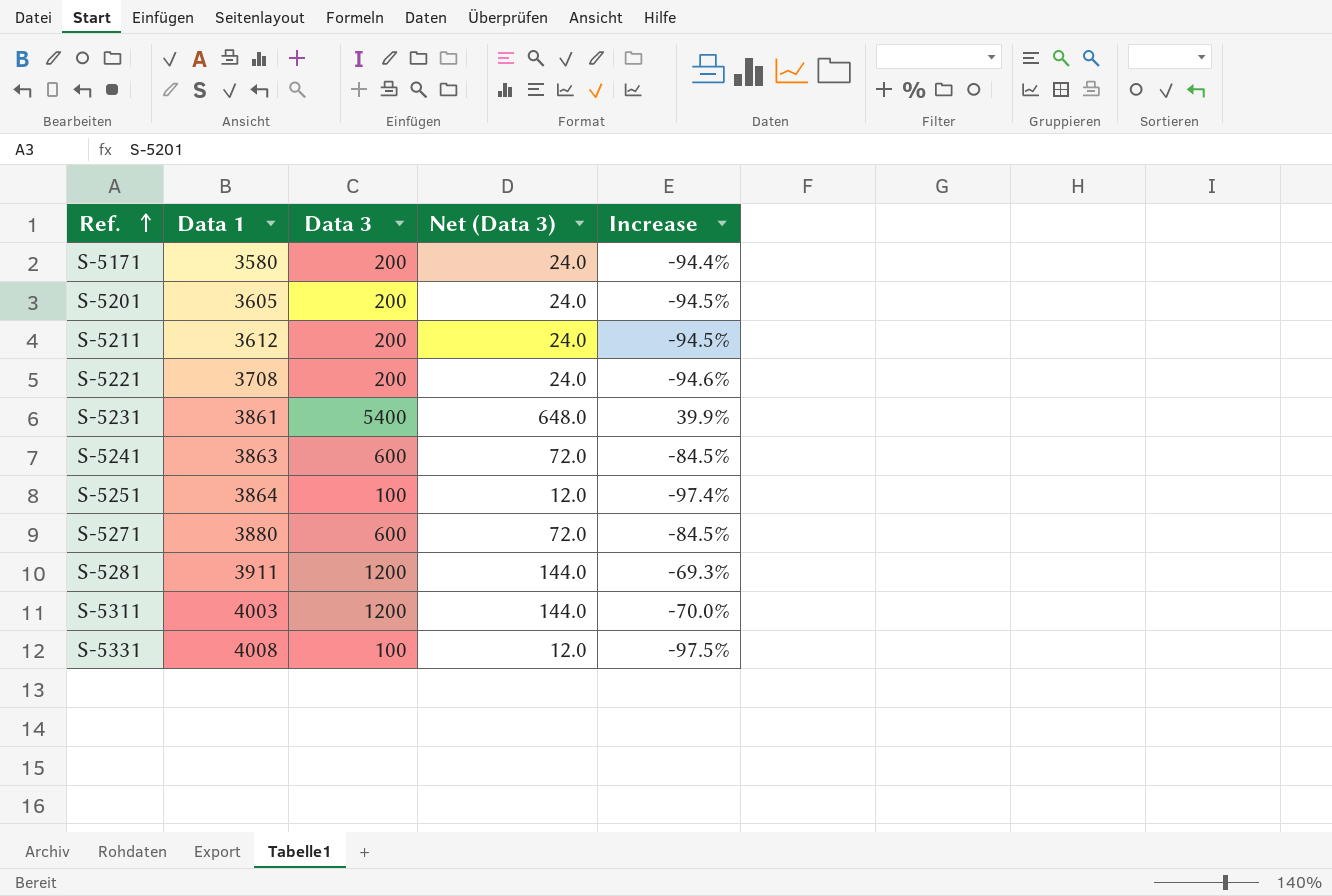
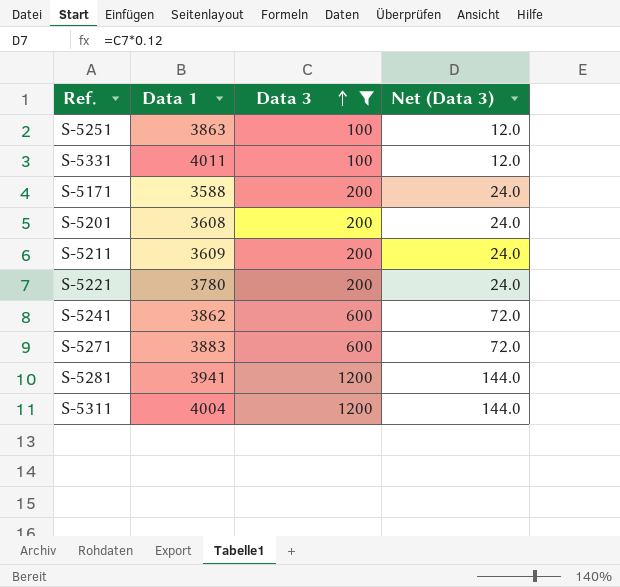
filter: none -> Data 3 != 5400
row order: Ref. ascending -> Data 3 ascending
column Increase | formula: ([Data 3] - [Data 1]) / [Data 1] -> none
S-5251 | Data 1: 3864 -> 3863
S-5331 | Data 1: 4008 -> 4011
S-5171 | Data 1: 3580 -> 3588
S-5201 | Data 1: 3605 -> 3608
S-5211 | Data 1: 3612 -> 3609
S-5221 | Data 1: 3708 -> 3780
S-5241 | Data 1: 3863 -> 3862
S-5271 | Data 1: 3880 -> 3883
S-5281 | Data 1: 3911 -> 3941
S-5311 | Data 1: 4003 -> 4004

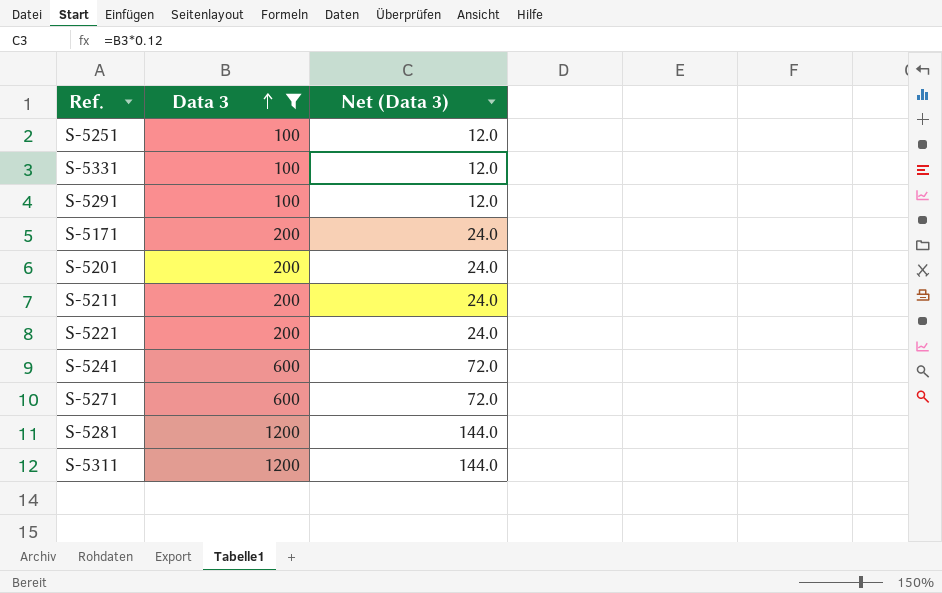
column Data 1 | position: 2 -> none
row S-5291: none -> 100 | 12.0

